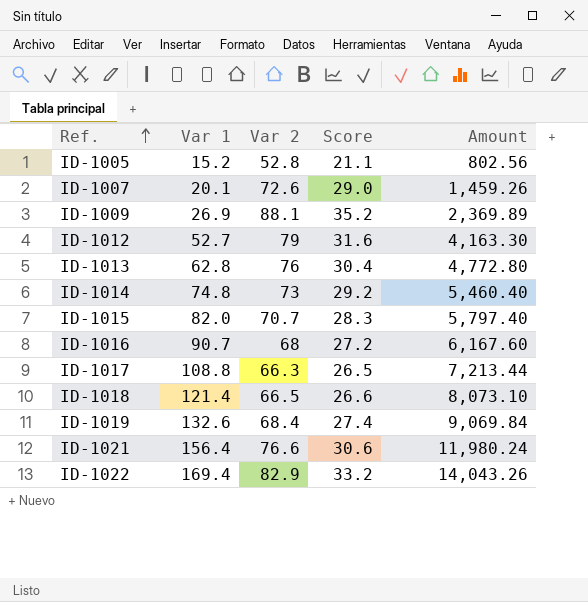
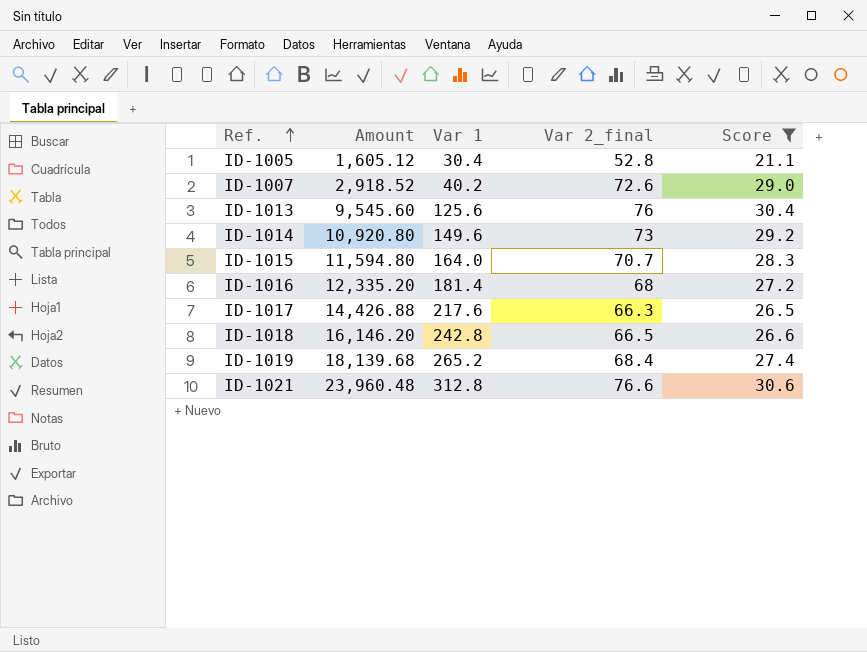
filter: none -> Score <= 30.6
column Amount | position: 5 -> 2
column name: Var 2 -> Var 2_final
ID-1005 | Amount: 802.56 -> 1,605.12
ID-1005 | Var 1: 15.2 -> 30.4
ID-1007 | Amount: 1,459.26 -> 2,918.52
ID-1007 | Var 1: 20.1 -> 40.2
ID-1013 | Amount: 4,772.80 -> 9,545.60
ID-1013 | Var 1: 62.8 -> 125.6
ID-1014 | Amount: 5,460.40 -> 10,920.80
ID-1014 | Var 1: 74.8 -> 149.6
ID-1015 | Amount: 5,797.40 -> 11,594.80
ID-1015 | Var 1: 82.0 -> 164.0
ID-1016 | Amount: 6,167.60 -> 12,335.20
ID-1016 | Var 1: 90.7 -> 181.4
ID-1017 | Amount: 7,213.44 -> 14,426.88
ID-1017 | Var 1: 108.8 -> 217.6
ID-1018 | Amount: 8,073.10 -> 16,146.20
ID-1018 | Var 1: 121.4 -> 242.8
ID-1019 | Amount: 9,069.84 -> 18,139.68
ID-1019 | Var 1: 132.6 -> 265.2
ID-1021 | Amount: 11,980.24 -> 23,960.48
ID-1021 | Var 1: 156.4 -> 312.8

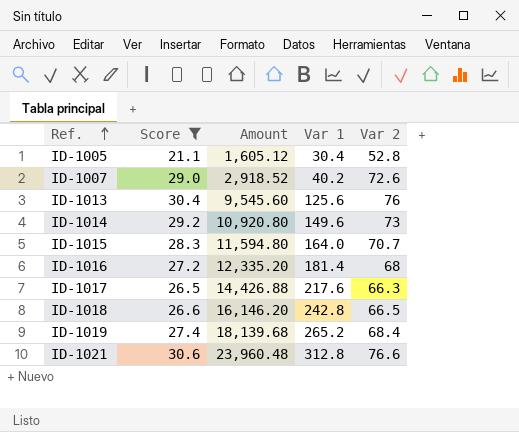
column Score | position: 5 -> 2
column name: Var 2_final -> Var 2

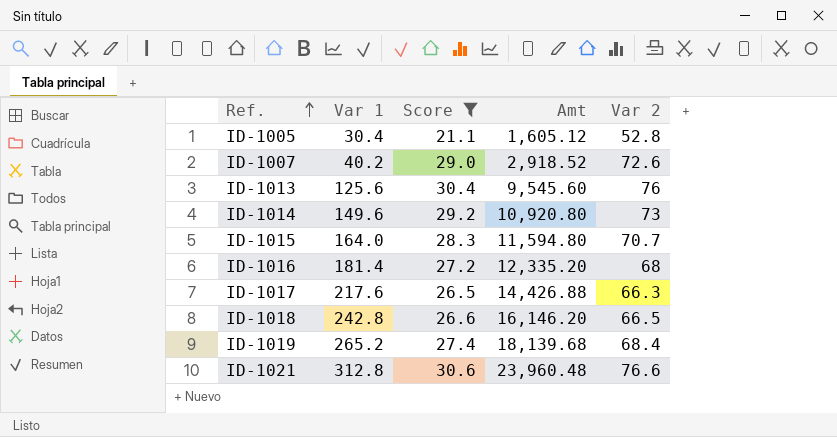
column Var 1 | position: 4 -> 2
column name: Amount -> Amt

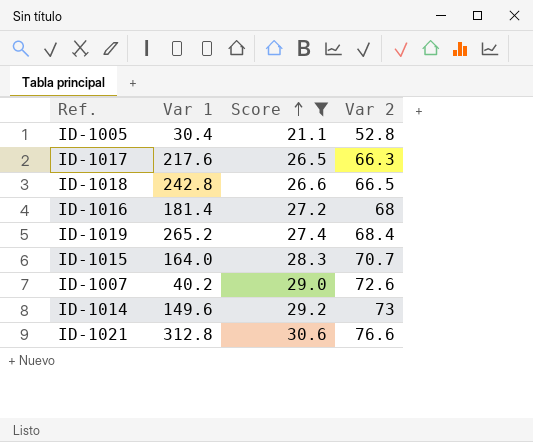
row order: Ref. ascending -> Score ascending
column Amt | formula: [Var 1] * [Var 2] -> none
row ID-1013: 125.6 | 30.4 | 9,545.60 | 76 -> none

